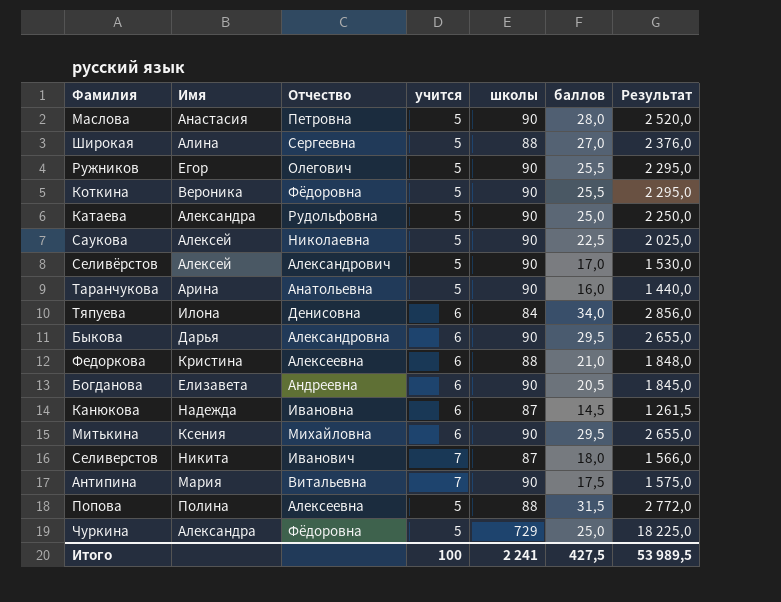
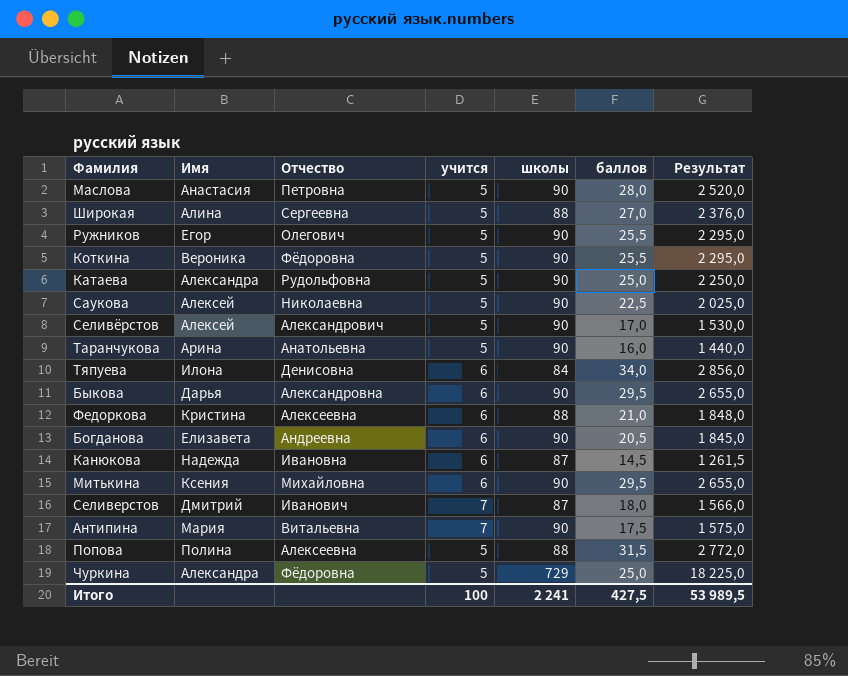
Селиверстов | Имя: Никита -> Дмитрий

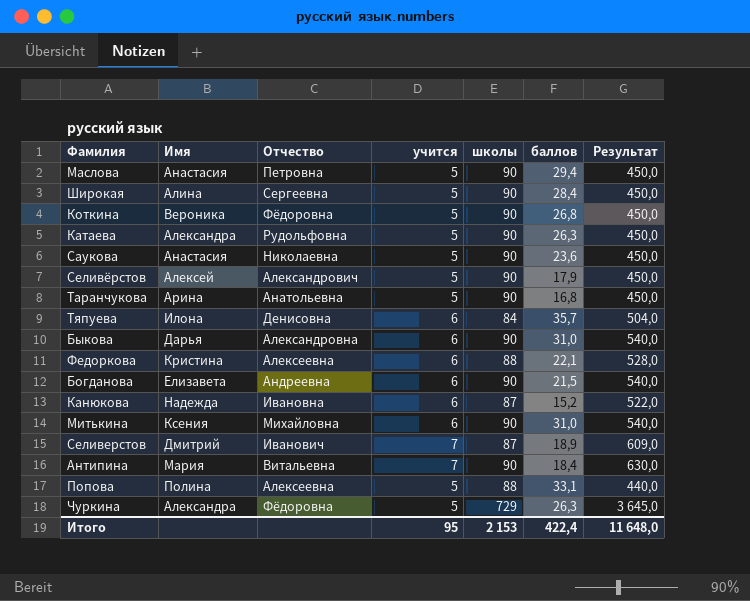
column Результат | formula: [школы] * [баллов] -> [учится] * [школы]
row Ружников: Егор | Олегович | 5 | 90 | 25,5 | 2 295,0 -> none
Маслова | баллов: 28,0 -> 29,4
Широкая | школы: 88 -> 90
Широкая | баллов: 27,0 -> 28,4
Коткина | баллов: 25,5 -> 26,8
Катаева | баллов: 25,0 -> 26,3
Саукова | Имя: Алексей -> Анастасия
Саукова | баллов: 22,5 -> 23,6
Селивёрстов | баллов: 17,0 -> 17,9
Таранчукова | баллов: 16,0 -> 16,8
Тяпуева | баллов: 34,0 -> 35,7
Быкова | баллов: 29,5 -> 31,0
Федоркова | баллов: 21,0 -> 22,1
Богданова | баллов: 20,5 -> 21,5
Канюкова | баллов: 14,5 -> 15,2
Митькина | баллов: 29,5 -> 31,0
Селиверстов | баллов: 18,0 -> 18,9
Антипина | баллов: 17,5 -> 18,4
Попова | баллов: 31,5 -> 33,1
Чуркина | баллов: 25,0 -> 26,3
Итого | учится: 100 -> 95
Итого | школы: 2 241 -> 2 153
Итого | баллов: 427,5 -> 422,4
Итого | Результат: 53 989,5 -> 11 648,0

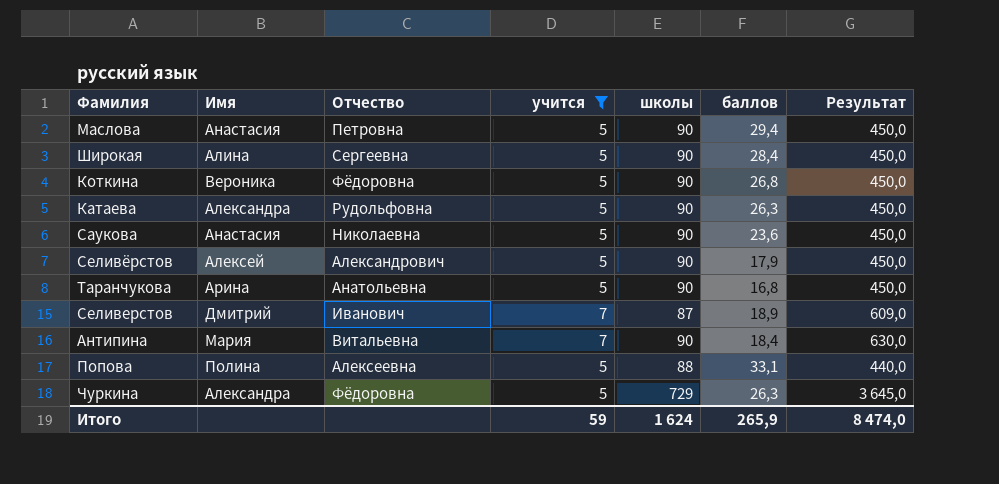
filter: none -> учится != 6
Итого | учится: 95 -> 59
Итого | школы: 2 153 -> 1 624
Итого | баллов: 422,4 -> 265,9
Итого | Результат: 11 648,0 -> 8 474,0

